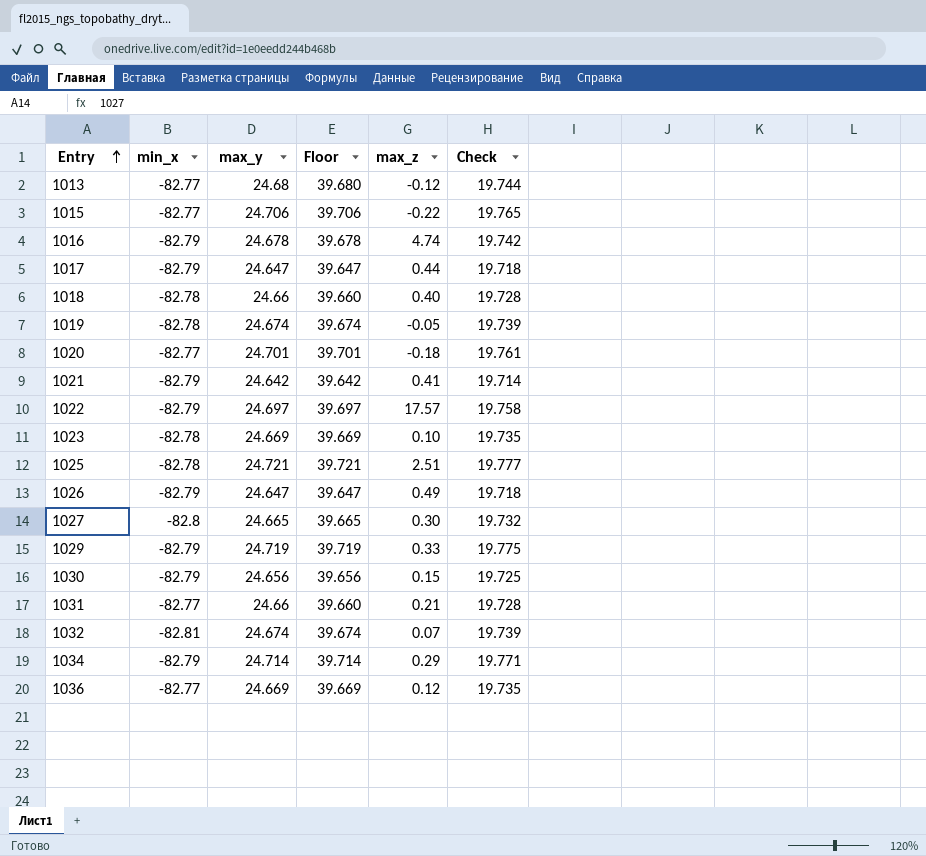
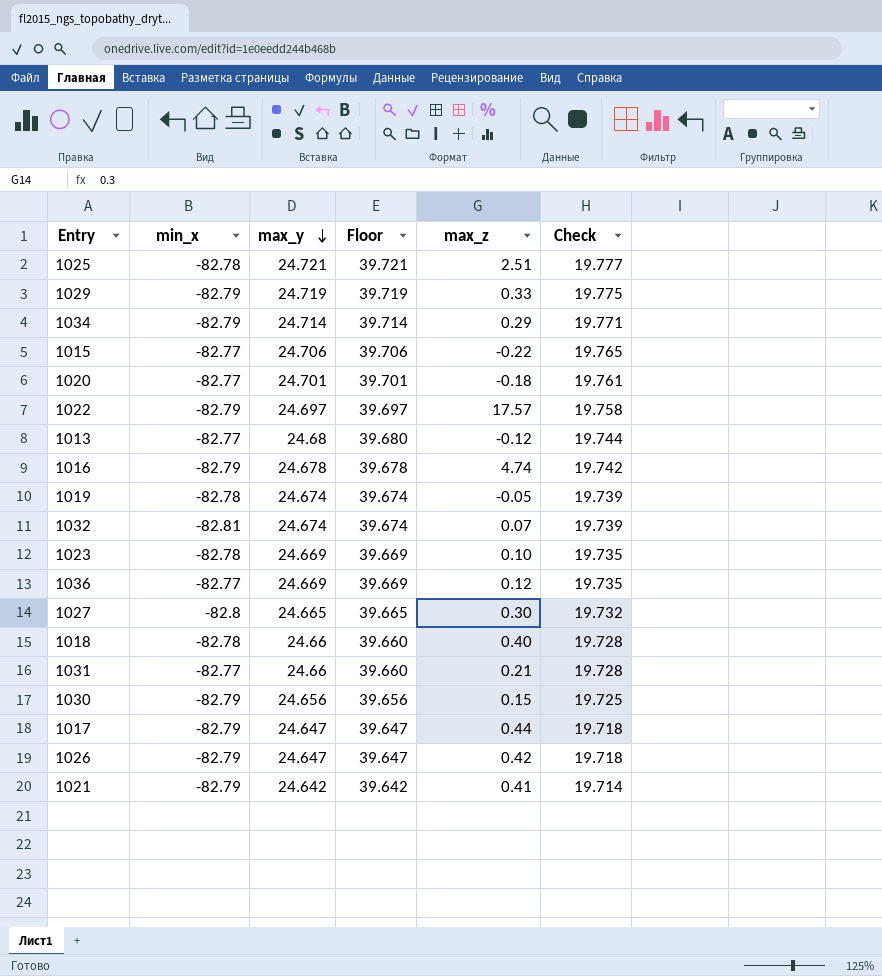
row order: Entry ascending -> max_y descending
1026 | max_z: 0.49 -> 0.42

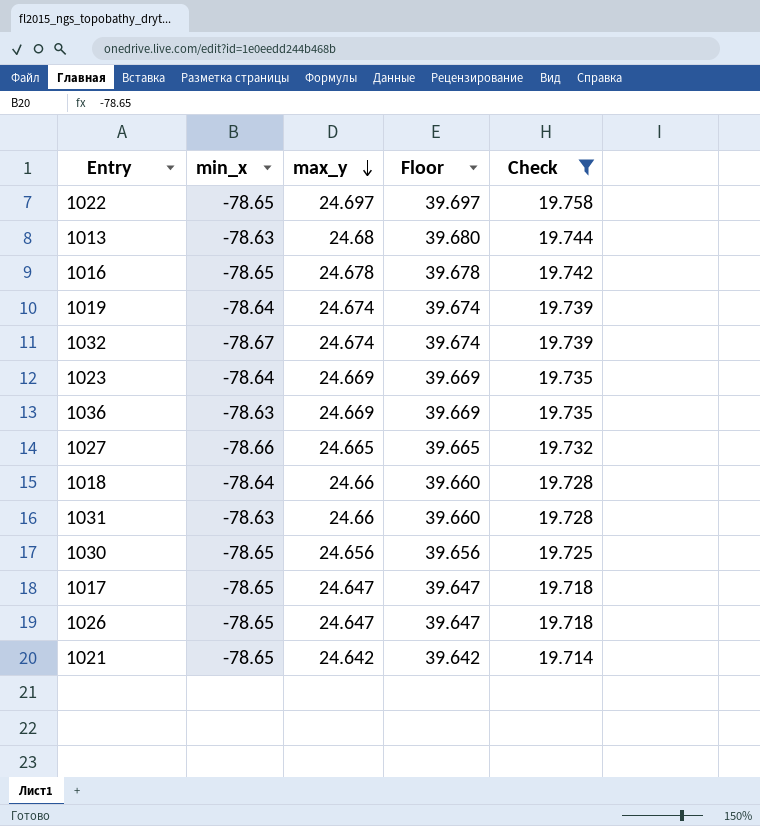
filter: none -> Check <= 19.758
column max_z | position: 5 -> none
1022 | min_x: -82.79 -> -78.65
1013 | min_x: -82.77 -> -78.63
1016 | min_x: -82.79 -> -78.65
1019 | min_x: -82.78 -> -78.64
1032 | min_x: -82.81 -> -78.67
1023 | min_x: -82.78 -> -78.64
1036 | min_x: -82.77 -> -78.63
1027 | min_x: -82.8 -> -78.66
1018 | min_x: -82.78 -> -78.64
1031 | min_x: -82.77 -> -78.63
1030 | min_x: -82.79 -> -78.65
1017 | min_x: -82.79 -> -78.65
1026 | min_x: -82.79 -> -78.65
1021 | min_x: -82.79 -> -78.65

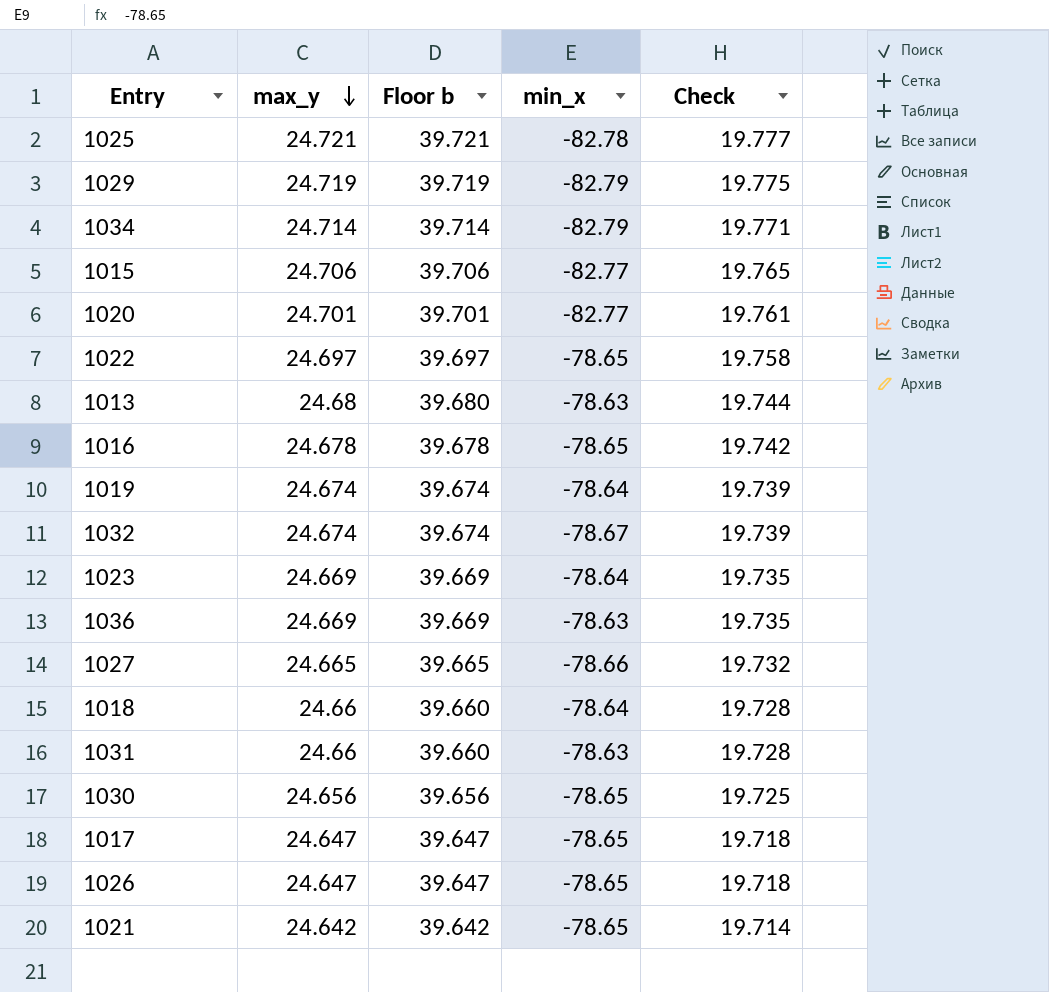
filter: Check <= 19.758 -> none
column name: Floor -> Floor b
column min_x | position: 2 -> 4

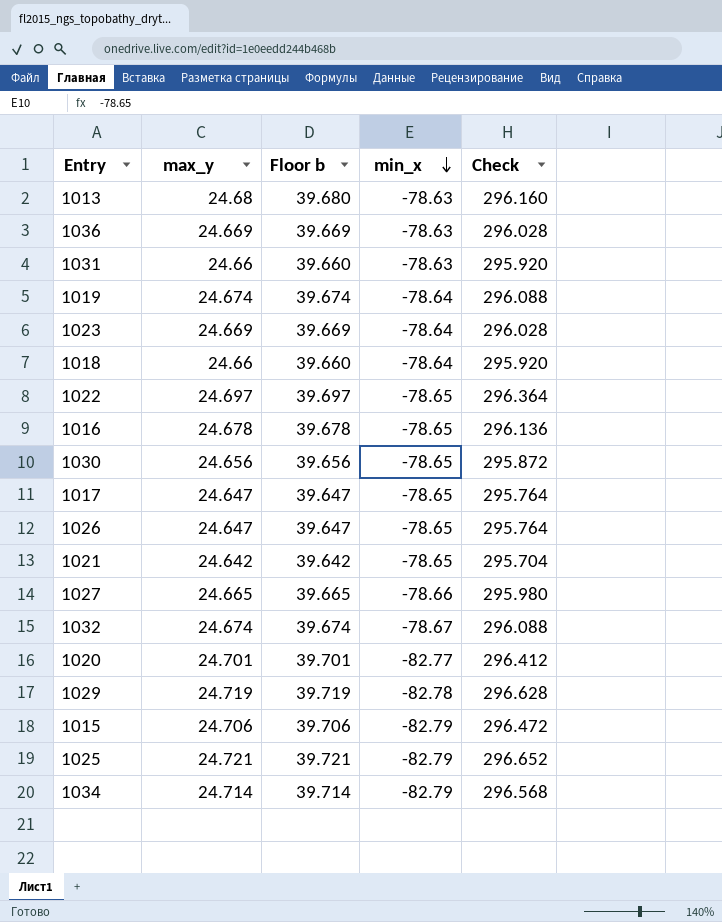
row order: max_y descending -> min_x descending
column Check | formula: [max_y] * 0.8 -> [max_y] * 12
1029 | min_x: -82.79 -> -82.78
1015 | min_x: -82.77 -> -82.79
1025 | min_x: -82.78 -> -82.79

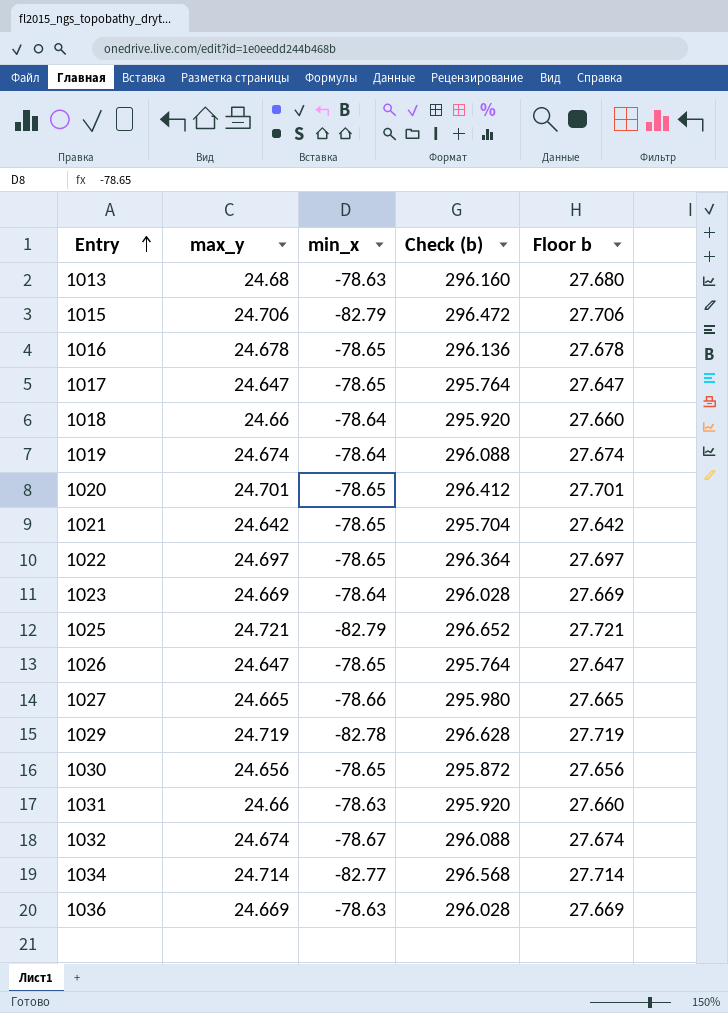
row order: min_x descending -> Entry ascending
column name: Check -> Check (b)
column Floor b | formula: [max_y] + 15 -> [max_y] + 3
column Floor b | position: 3 -> 5
1020 | min_x: -82.77 -> -78.65
1034 | min_x: -82.79 -> -82.77

